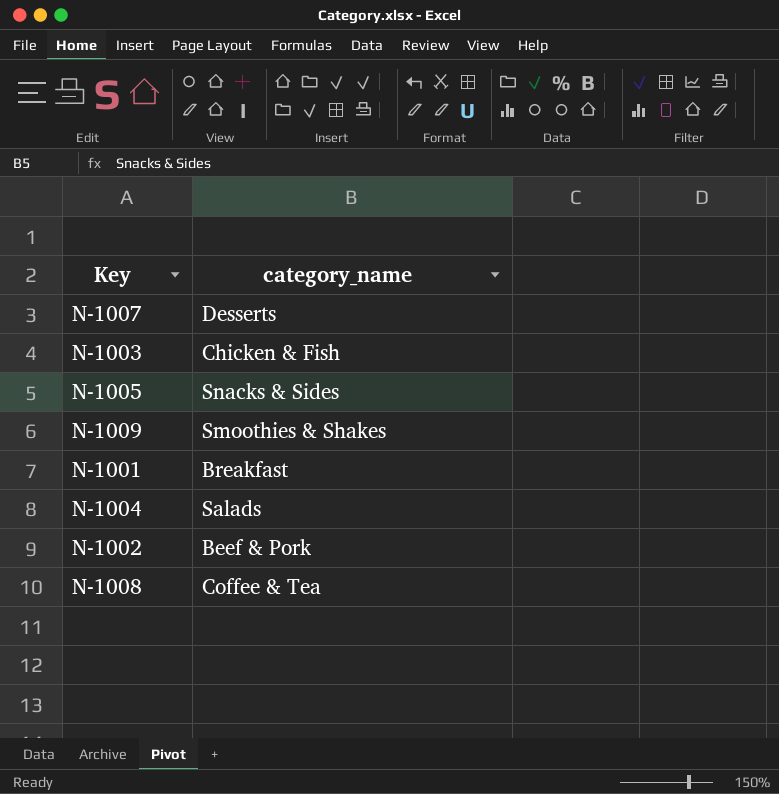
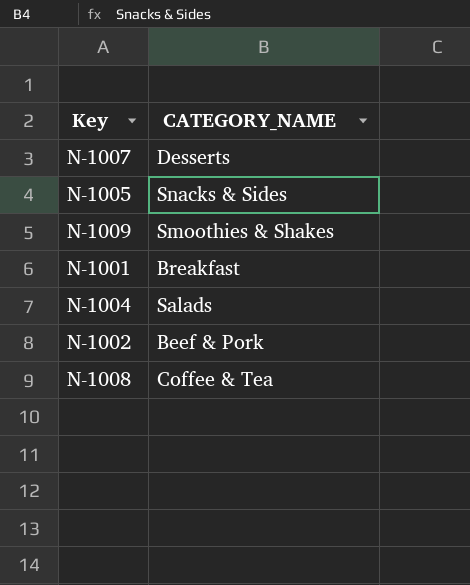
column name: category_name -> CATEGORY_NAME
row N-1003: Chicken & Fish -> none

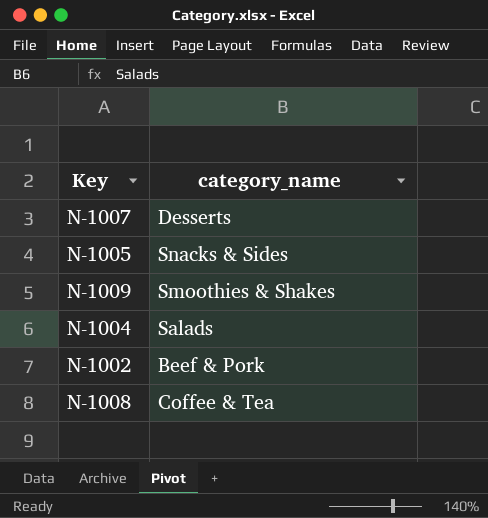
column name: CATEGORY_NAME -> category_name
row N-1001: Breakfast -> none

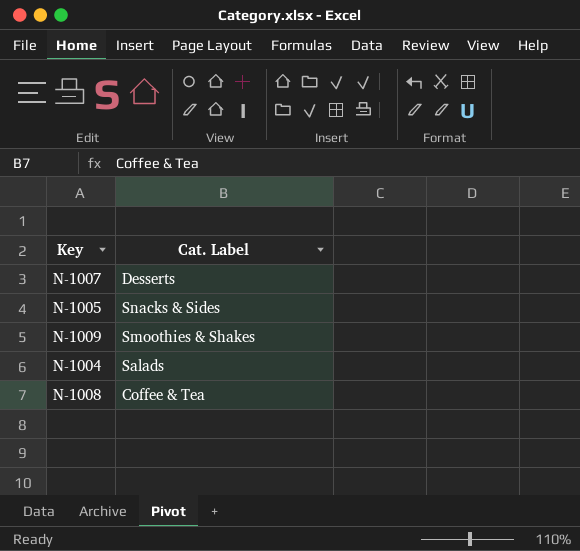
column name: category_name -> Cat. Label
row N-1002: Beef & Pork -> none

